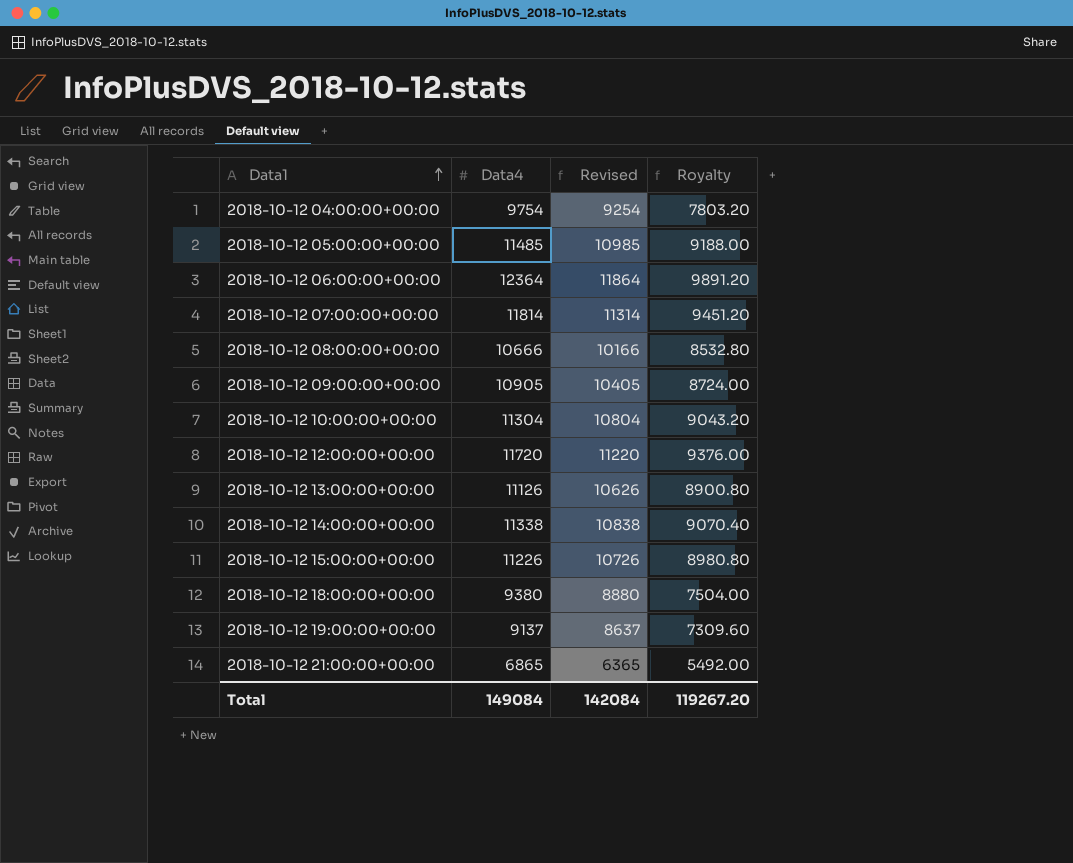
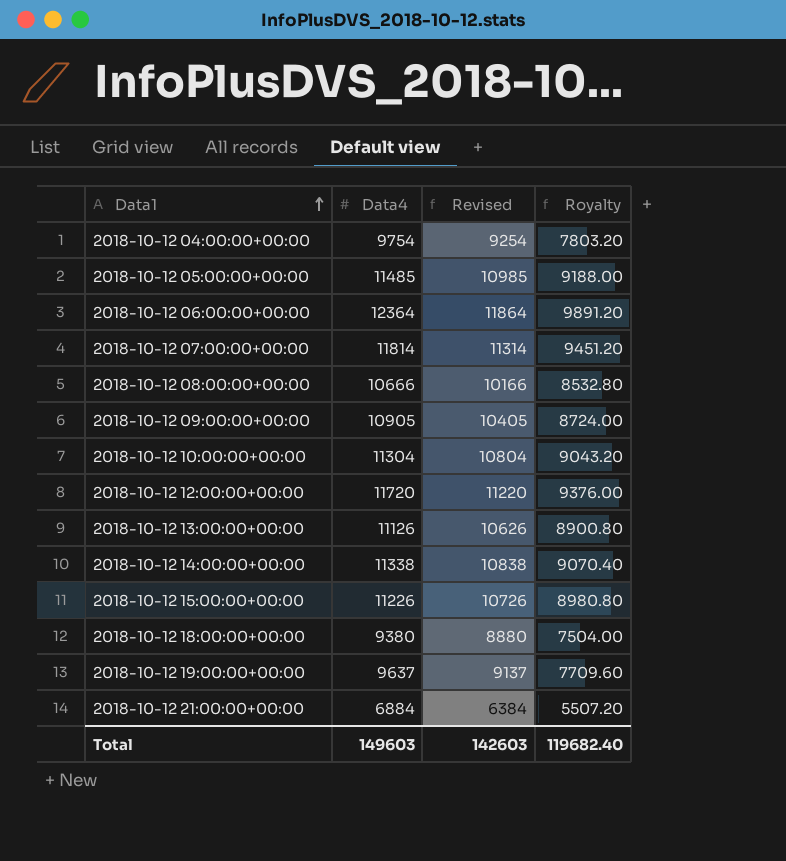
2018-10-12 19:00:00+00:00 | Data4: 9137 -> 9637
2018-10-12 19:00:00+00:00 | Revised: 8637 -> 9137
2018-10-12 19:00:00+00:00 | Royalty: 7309.60 -> 7709.60
2018-10-12 21:00:00+00:00 | Data4: 6865 -> 6884
2018-10-12 21:00:00+00:00 | Revised: 6365 -> 6384
2018-10-12 21:00:00+00:00 | Royalty: 5492.00 -> 5507.20
Total | Data4: 149084 -> 149603
Total | Revised: 142084 -> 142603
Total | Royalty: 119267.20 -> 119682.40

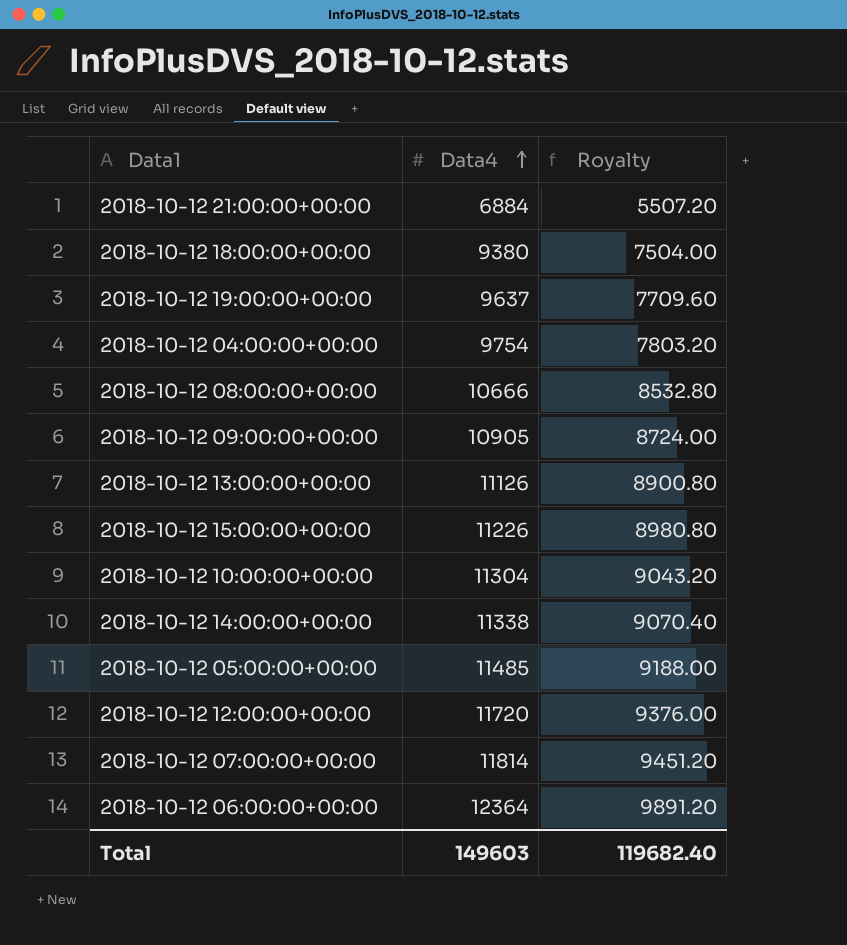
row order: Data1 ascending -> Data4 ascending
column Revised | formula: [Data4] - 500 -> none

